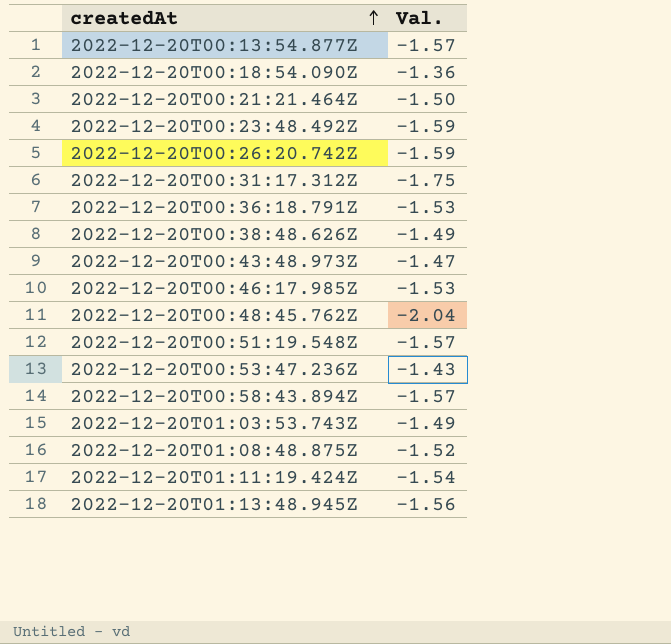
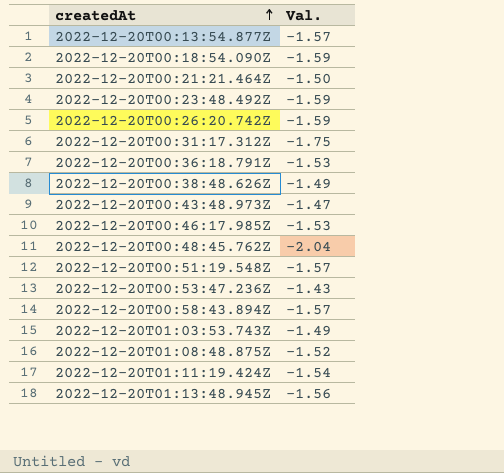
2022-12-20T00:18:54.090Z | Val.: -1.36 -> -1.59

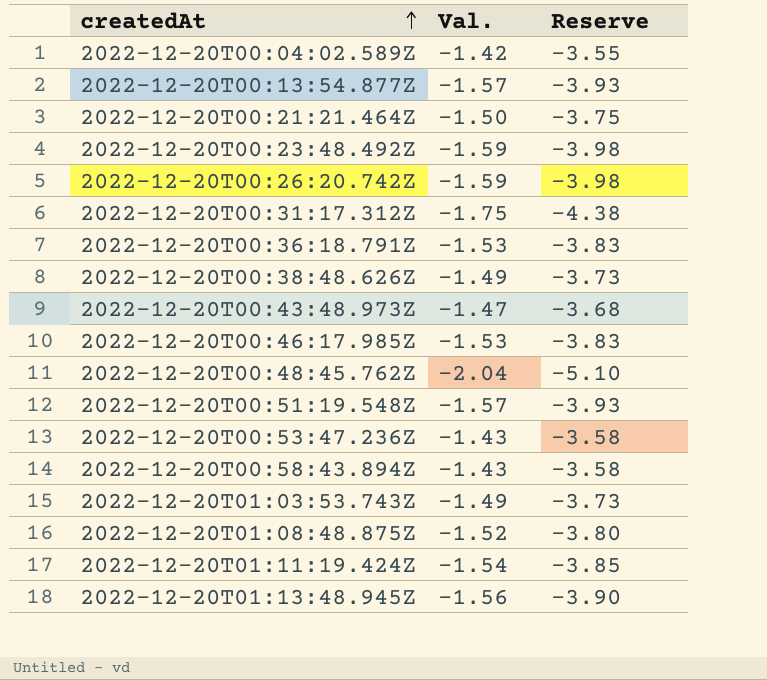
column Reserve | formula: none -> [Val.] * 2.5
row 2022-12-20T00:18:54.090Z: -1.59 -> none
row 2022-12-20T00:04:02.589Z: none -> -1.42 | -3.55
2022-12-20T00:58:43.894Z | Val.: -1.57 -> -1.43

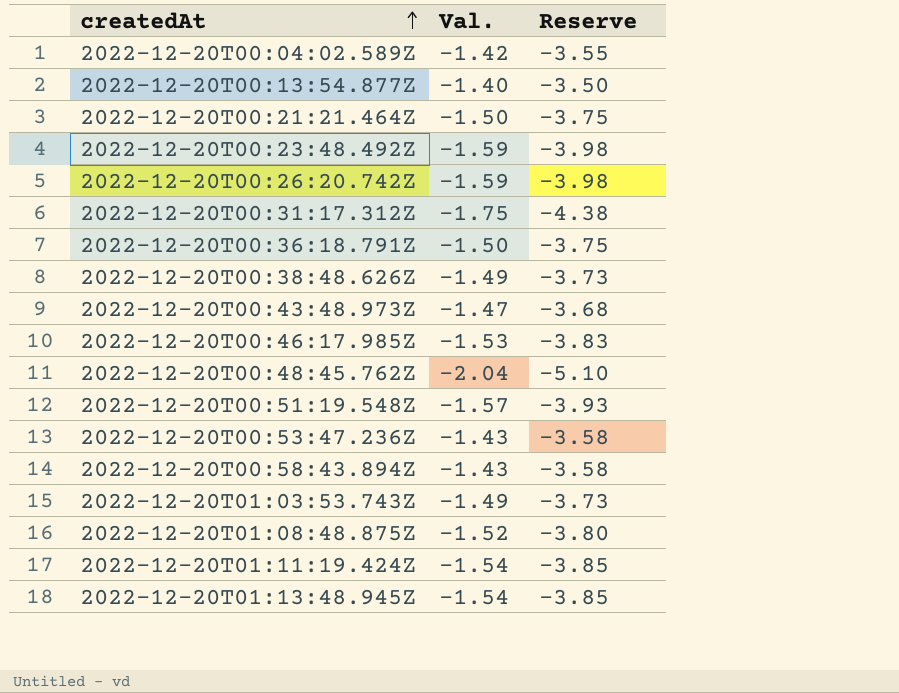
2022-12-20T00:13:54.877Z | Val.: -1.57 -> -1.40
2022-12-20T00:13:54.877Z | Reserve: -3.93 -> -3.50
2022-12-20T00:36:18.791Z | Val.: -1.53 -> -1.50
2022-12-20T00:36:18.791Z | Reserve: -3.83 -> -3.75
2022-12-20T01:13:48.945Z | Val.: -1.56 -> -1.54
2022-12-20T01:13:48.945Z | Reserve: -3.90 -> -3.85

